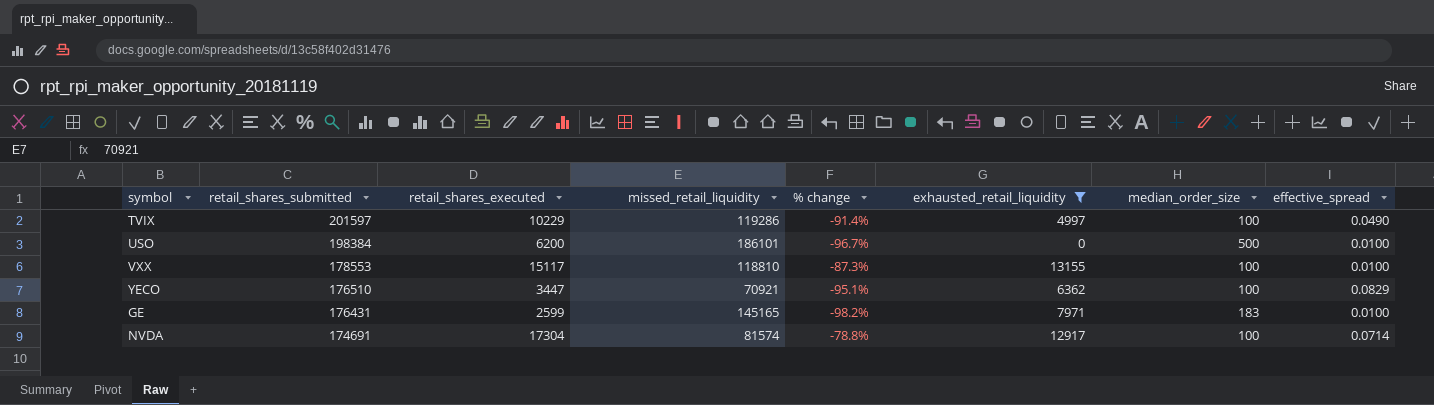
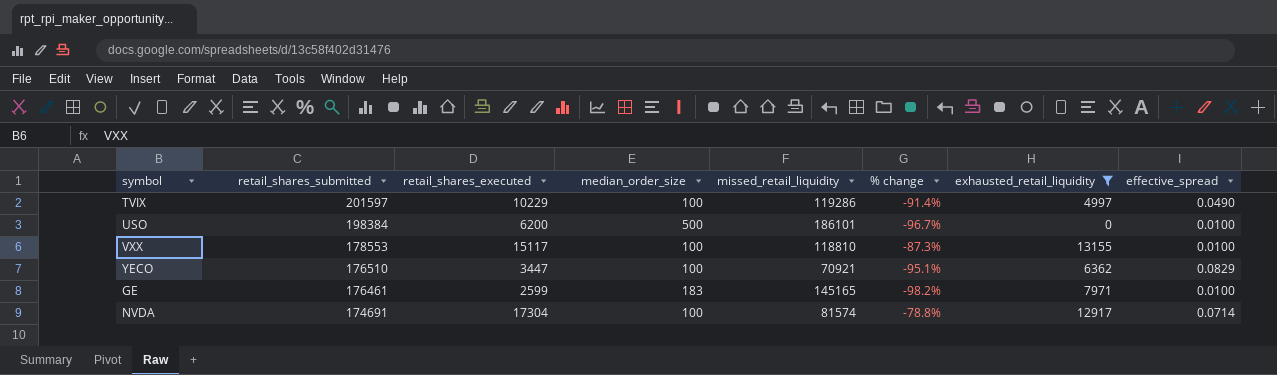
column median_order_size | position: 7 -> 4
GE | retail_shares_submitted: 176431 -> 176461

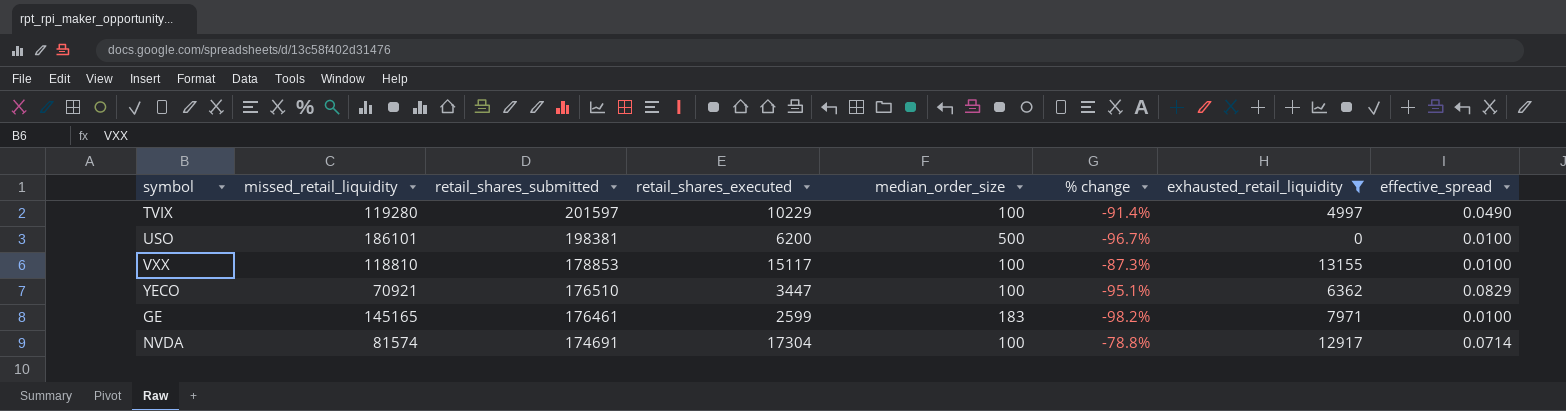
column missed_retail_liquidity | position: 5 -> 2
TVIX | missed_retail_liquidity: 119286 -> 119280
USO | retail_shares_submitted: 198384 -> 198381
VXX | retail_shares_submitted: 178553 -> 178853

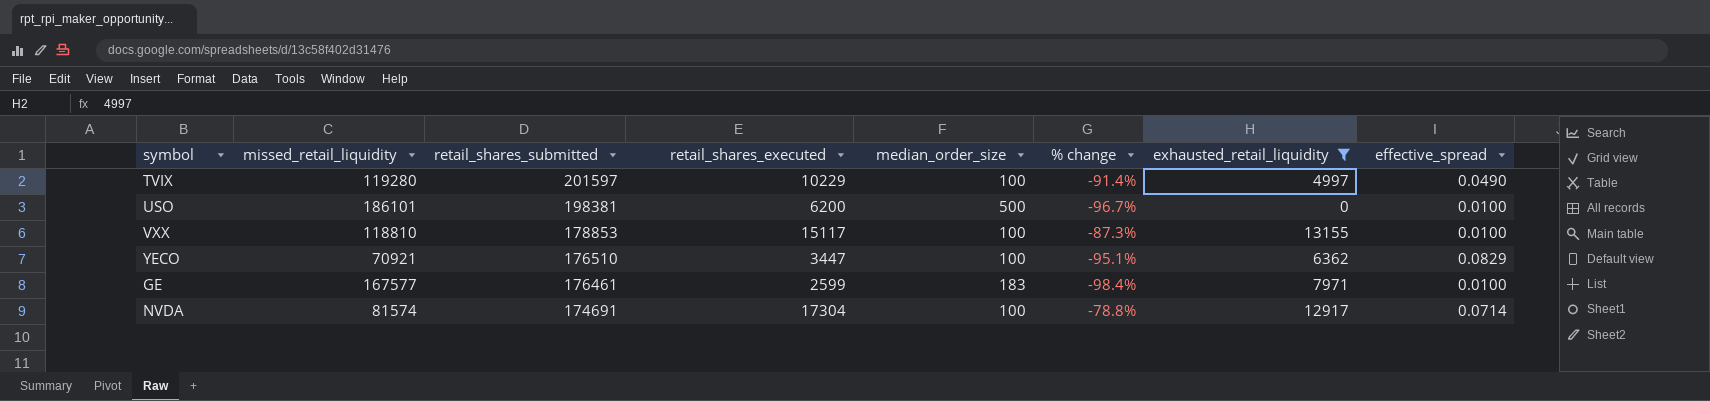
GE | missed_retail_liquidity: 145165 -> 167577
GE | % change: -98.2% -> -98.4%

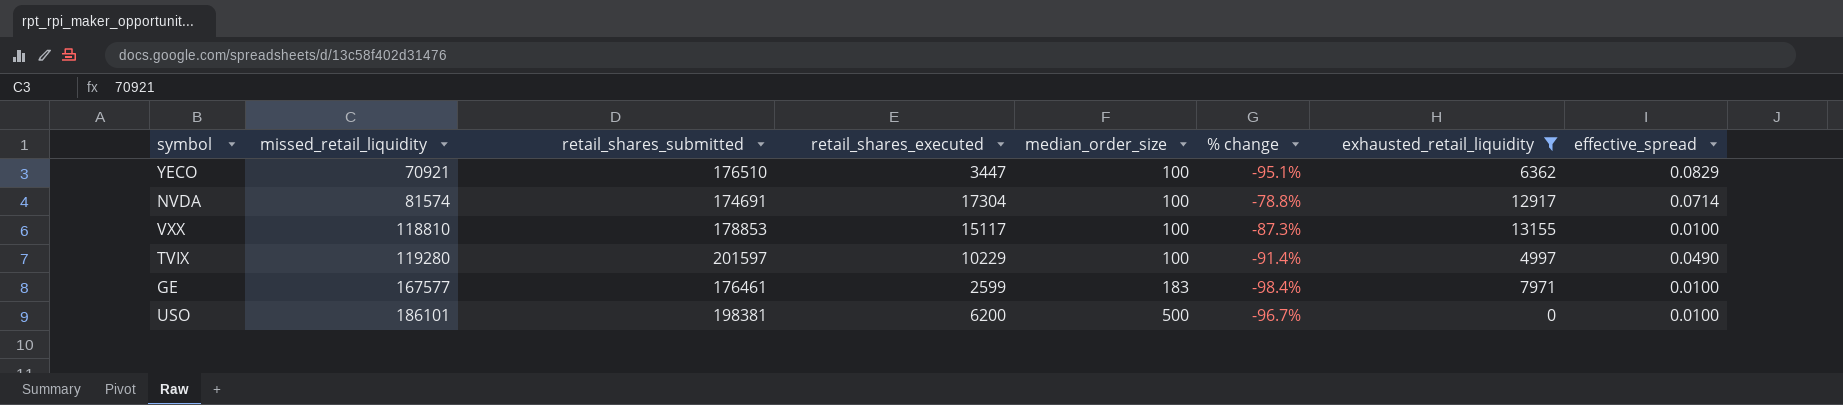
row order: retail_shares_submitted descending -> missed_retail_liquidity ascending

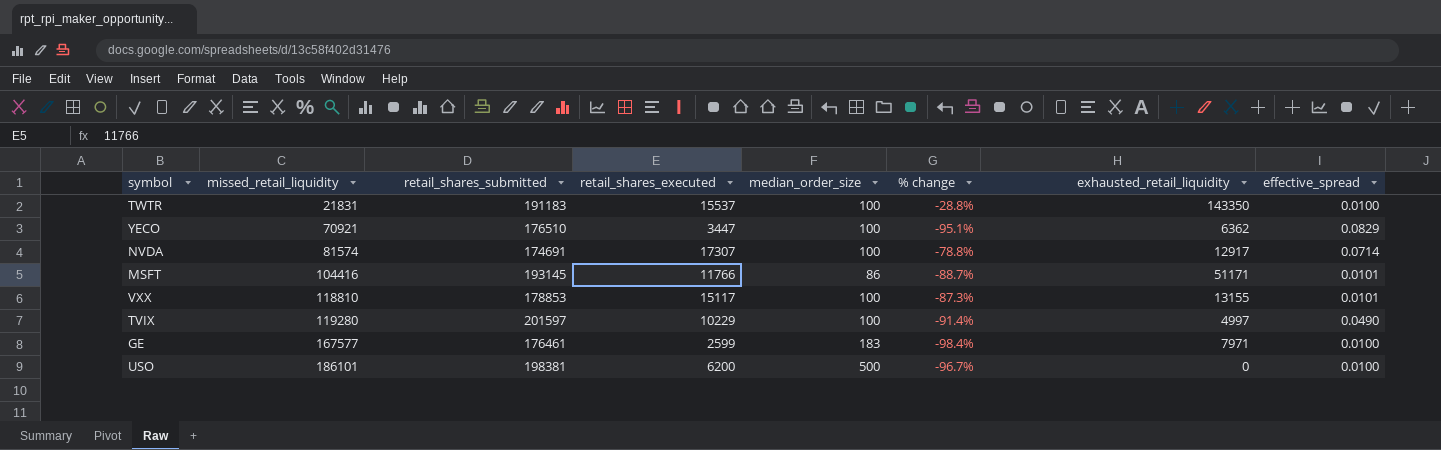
filter: exhausted_retail_liquidity <= 13155 -> none
NVDA | retail_shares_executed: 17304 -> 17307
VXX | effective_spread: 0.0100 -> 0.0101

